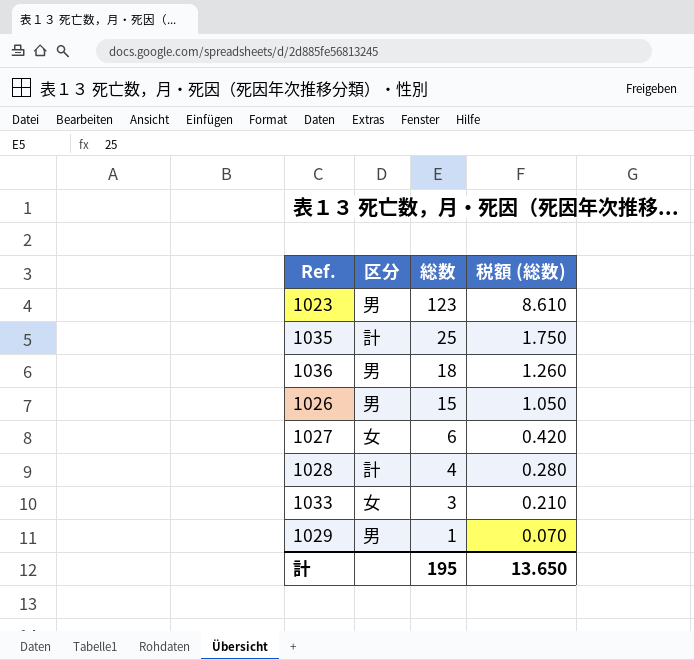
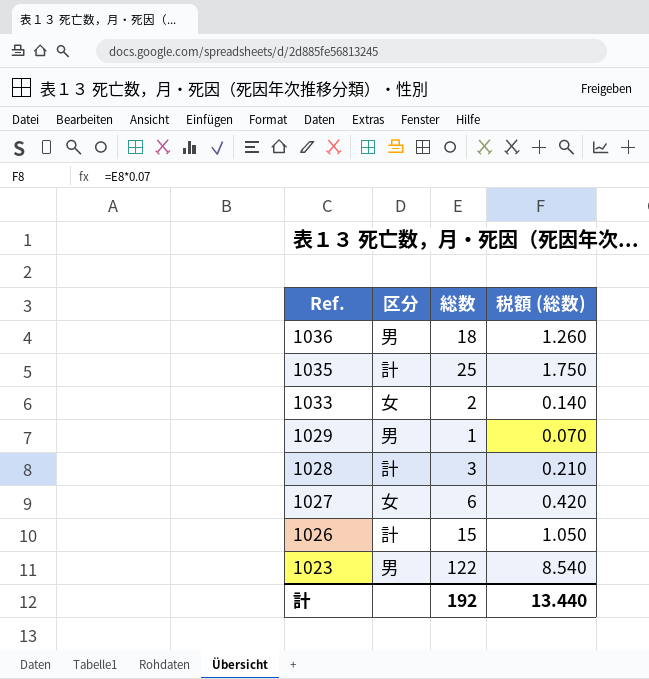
row order: 総数 descending -> Ref. descending
1033 | 総数: 3 -> 2
1033 | 税額 (総数): 0.210 -> 0.140
1028 | 総数: 4 -> 3
1028 | 税額 (総数): 0.280 -> 0.210
1026 | 区分: 男 -> 計
1023 | 総数: 123 -> 122
1023 | 税額 (総数): 8.610 -> 8.540
計 | 総数: 195 -> 192
計 | 税額 (総数): 13.650 -> 13.440

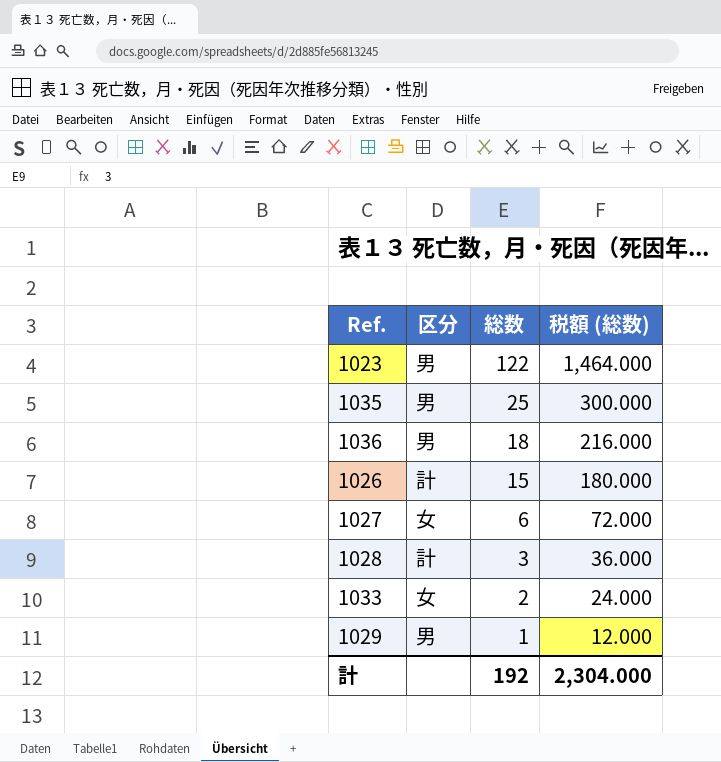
row order: Ref. descending -> 総数 descending
column 税額 (総数) | formula: [総数] * 0.07 -> [総数] * 12
1035 | 区分: 計 -> 男
計 | 税額 (総数): 13.440 -> 2,304.000

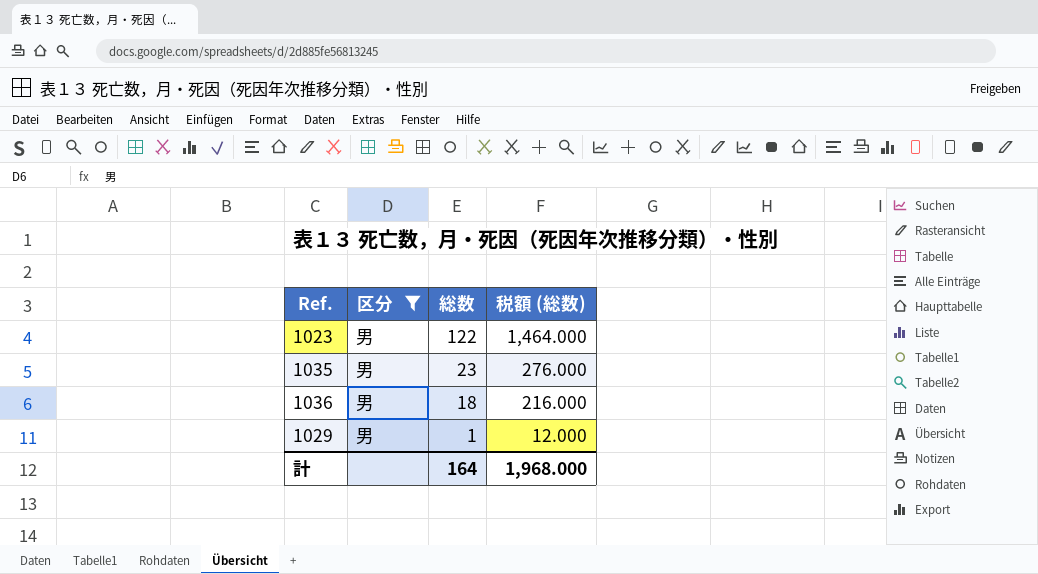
filter: none -> 区分 = 男
1035 | 総数: 25 -> 23
1035 | 税額 (総数): 300.000 -> 276.000
計 | 総数: 192 -> 164
計 | 税額 (総数): 2,304.000 -> 1,968.000

